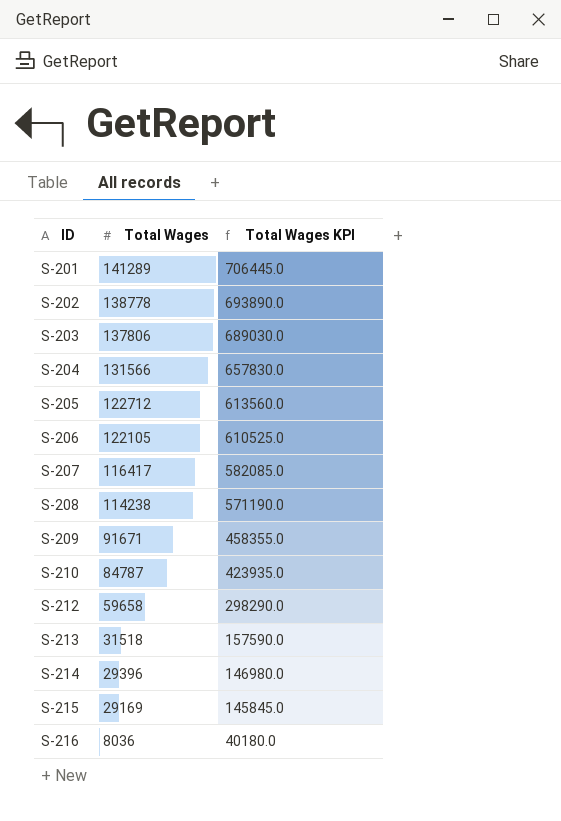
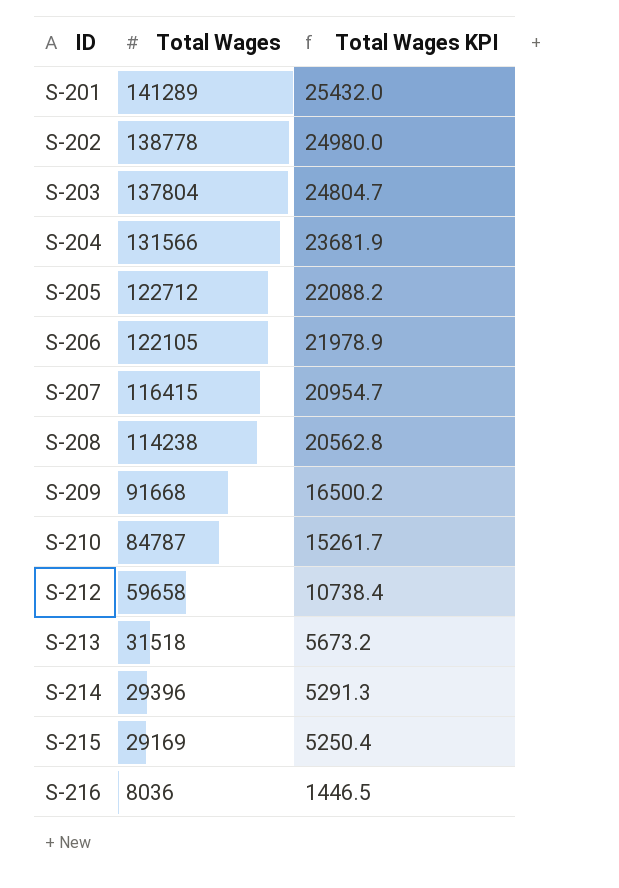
column Total Wages KPI | formula: [Total Wages] * 5 -> [Total Wages] * 0.18
S-203 | Total Wages: 137806 -> 137804
S-207 | Total Wages: 116417 -> 116415
S-209 | Total Wages: 91671 -> 91668

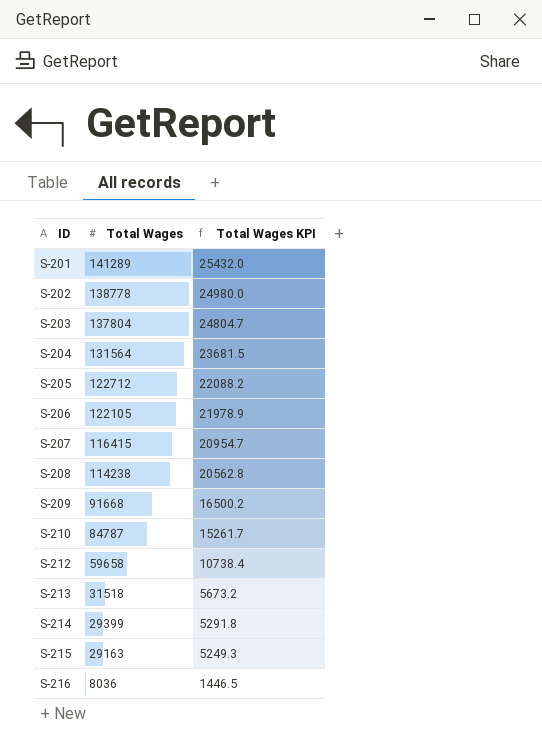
S-204 | Total Wages: 131566 -> 131564
S-204 | Total Wages KPI: 23681.9 -> 23681.5
S-214 | Total Wages: 29396 -> 29399
S-214 | Total Wages KPI: 5291.3 -> 5291.8
S-215 | Total Wages: 29169 -> 29163
S-215 | Total Wages KPI: 5250.4 -> 5249.3

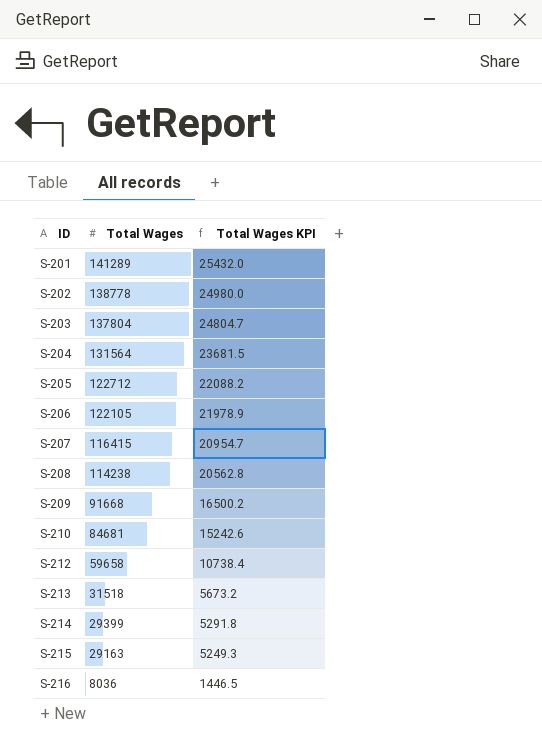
S-210 | Total Wages: 84787 -> 84681
S-210 | Total Wages KPI: 15261.7 -> 15242.6

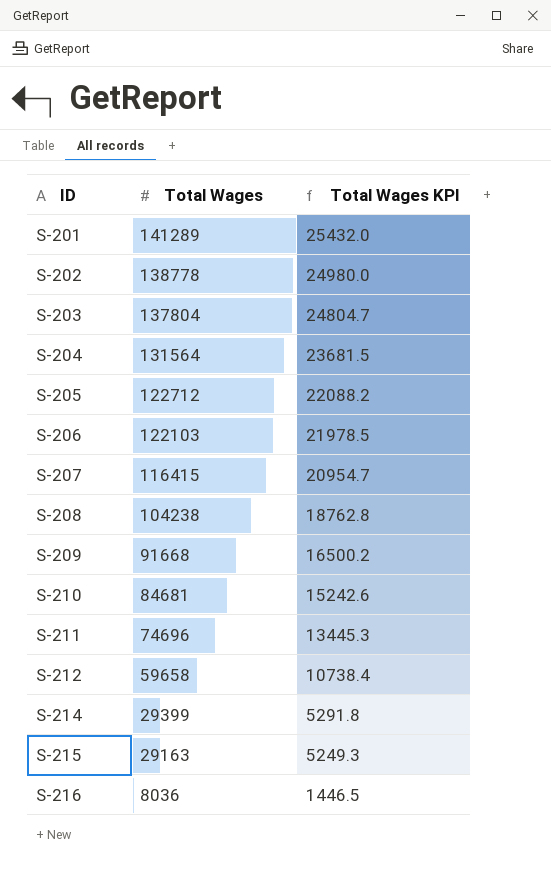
row S-213: 31518 | 5673.2 -> none
S-206 | Total Wages: 122105 -> 122103
S-206 | Total Wages KPI: 21978.9 -> 21978.5
S-208 | Total Wages: 114238 -> 104238
S-208 | Total Wages KPI: 20562.8 -> 18762.8
row S-211: none -> 74696 | 13445.3

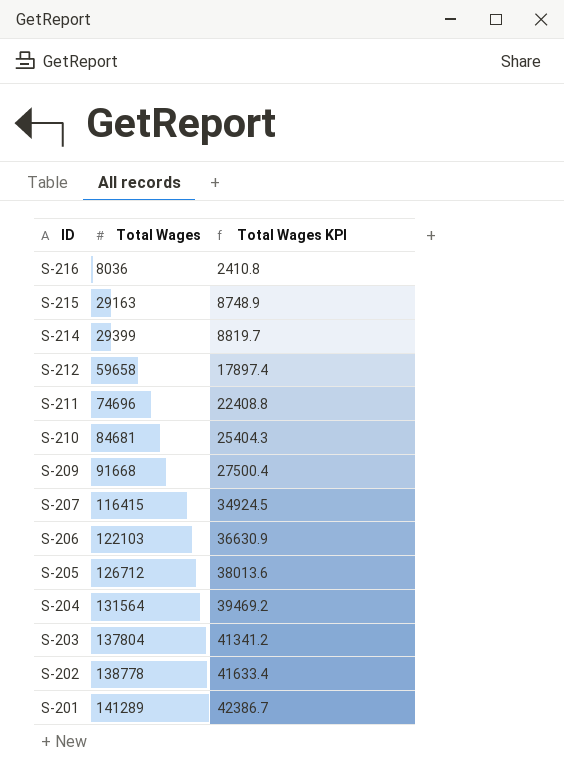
row order: ID ascending -> ID descending
column Total Wages KPI | formula: [Total Wages] * 0.18 -> [Total Wages] * 0.3
row S-208: 104238 | 18762.8 -> none
S-205 | Total Wages: 122712 -> 126712

